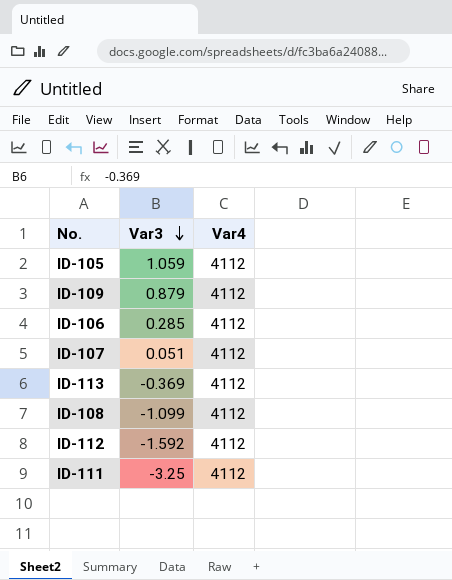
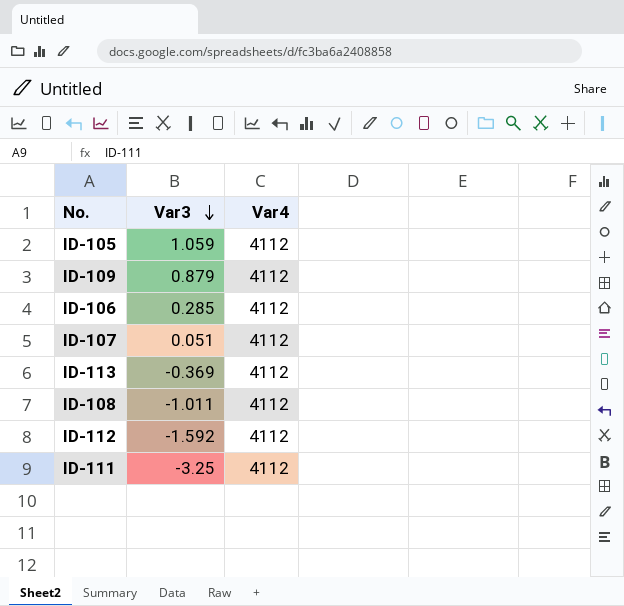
ID-108 | Var3: -1.099 -> -1.011

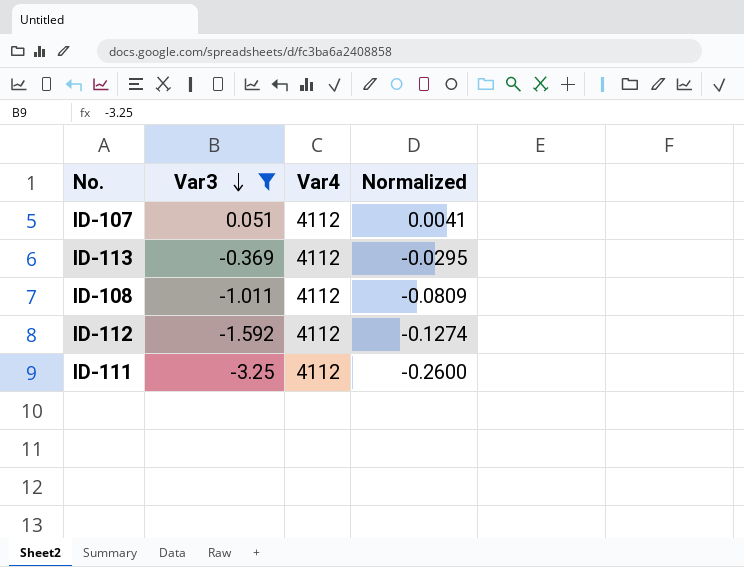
filter: none -> Var3 <= 0.051
column Normalized | formula: none -> [Var3] * 0.08

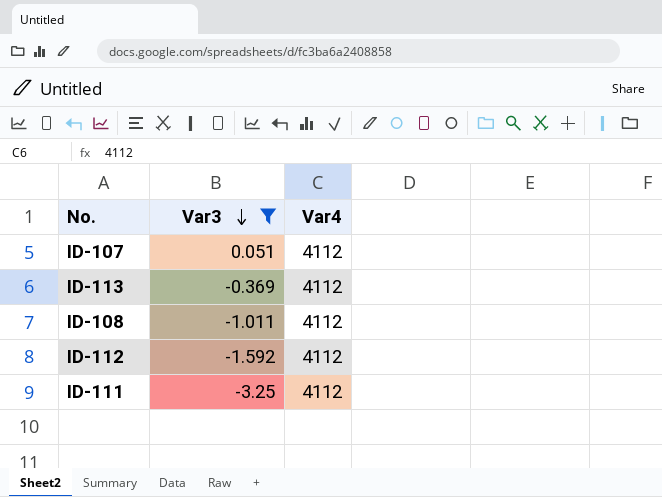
column Normalized | formula: [Var3] * 0.08 -> none

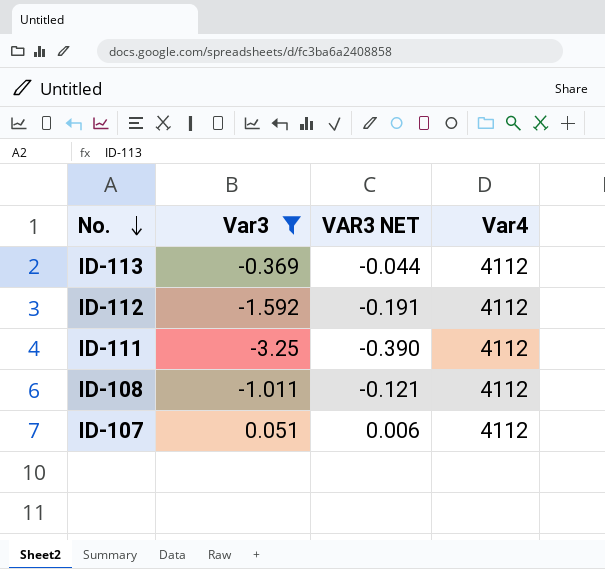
row order: Var3 descending -> No. descending
column VAR3 NET | formula: none -> [Var3] * 0.12

